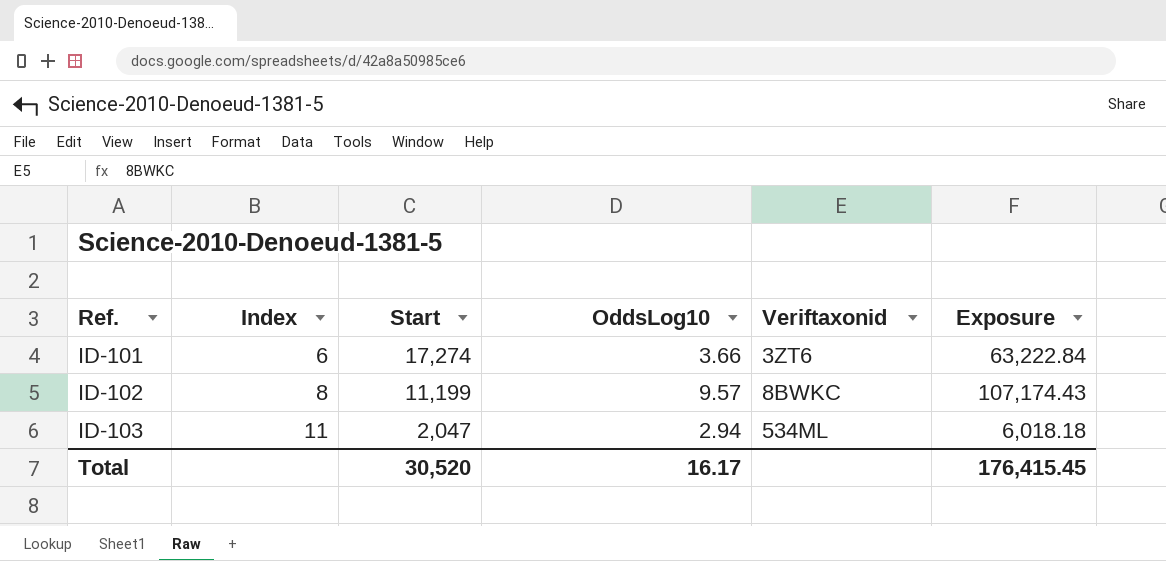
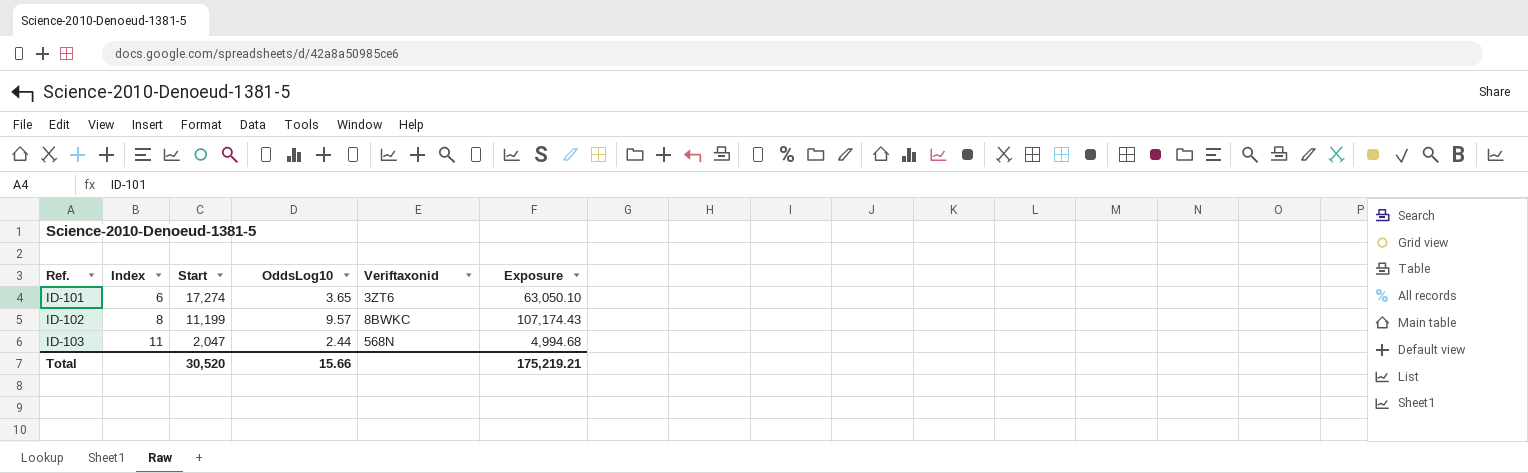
ID-101 | OddsLog10: 3.66 -> 3.65
ID-101 | Exposure: 63,222.84 -> 63,050.10
ID-103 | OddsLog10: 2.94 -> 2.44
ID-103 | Veriftaxonid: 534ML -> 568N
ID-103 | Exposure: 6,018.18 -> 4,994.68
Total | OddsLog10: 16.17 -> 15.66
Total | Exposure: 176,415.45 -> 175,219.21

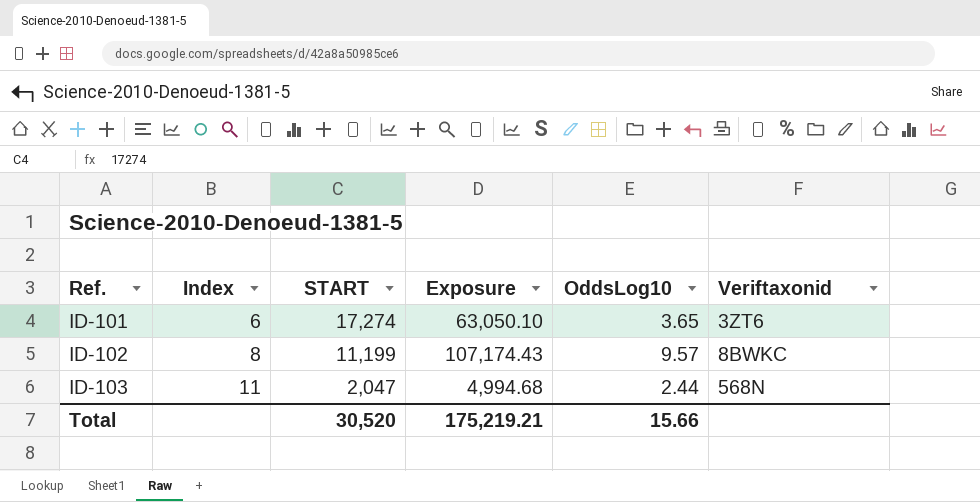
column name: Start -> START
column Exposure | position: 6 -> 4

